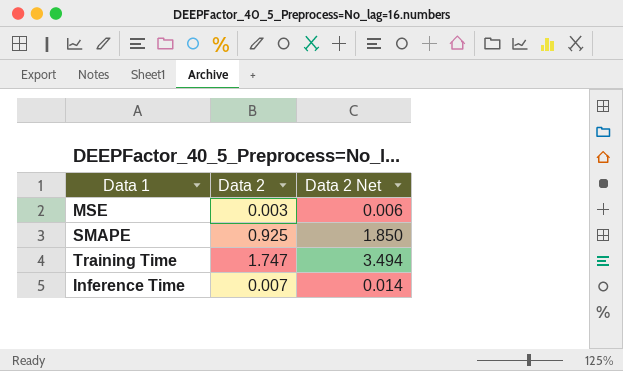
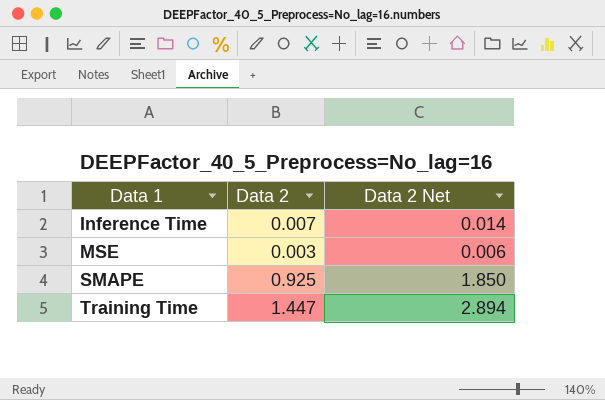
row order: none -> Data 1 ascending
Training Time | Data 2: 1.747 -> 1.447
Training Time | Data 2 Net: 3.494 -> 2.894

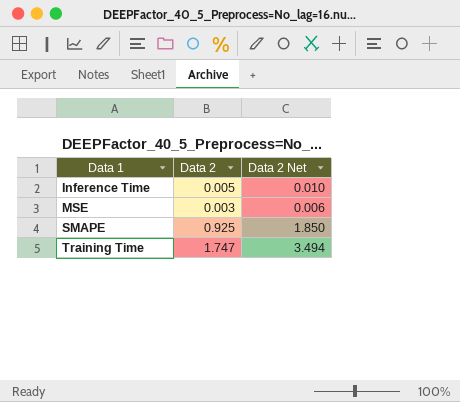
Inference Time | Data 2: 0.007 -> 0.005
Inference Time | Data 2 Net: 0.014 -> 0.010
Training Time | Data 2: 1.447 -> 1.747
Training Time | Data 2 Net: 2.894 -> 3.494

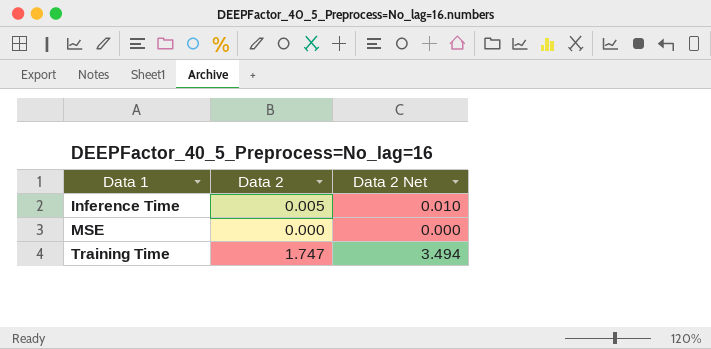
row SMAPE: 0.925 | 1.850 -> none
MSE | Data 2: 0.003 -> 0.000
MSE | Data 2 Net: 0.006 -> 0.000

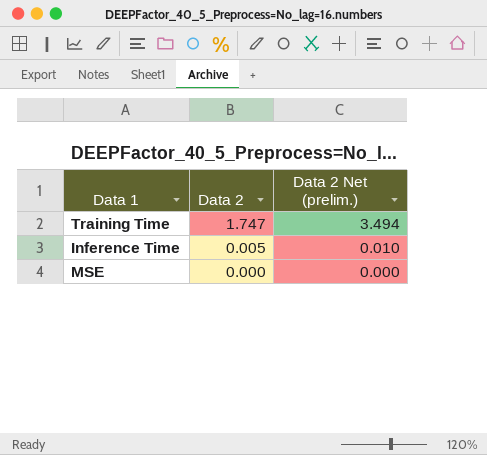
row order: Data 1 ascending -> Data 2 descending
column name: Data 2 Net -> Data 2 Net (prelim.)

